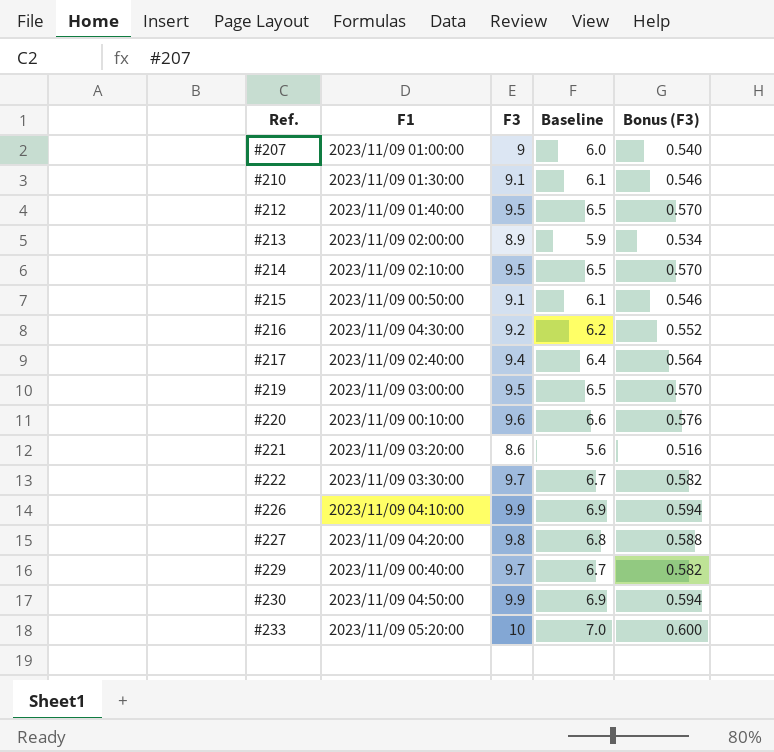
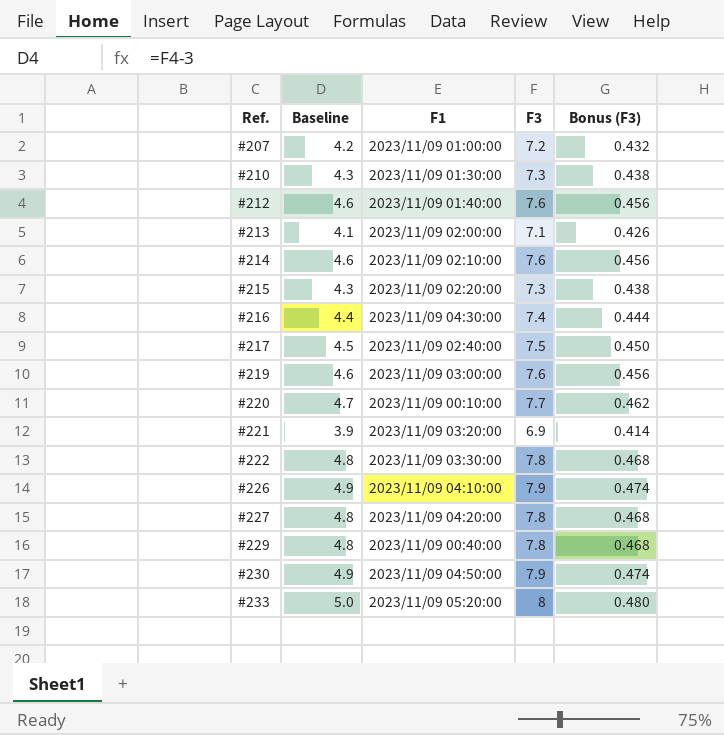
column Baseline | position: 4 -> 2
#207 | Baseline: 6.0 -> 4.2
#207 | F3: 9 -> 7.2
#207 | Bonus (F3): 0.540 -> 0.432
#210 | Baseline: 6.1 -> 4.3
#210 | F3: 9.1 -> 7.3
#210 | Bonus (F3): 0.546 -> 0.438
#212 | Baseline: 6.5 -> 4.6
#212 | F3: 9.5 -> 7.6
#212 | Bonus (F3): 0.570 -> 0.456
#213 | Baseline: 5.9 -> 4.1
#213 | F3: 8.9 -> 7.1
#213 | Bonus (F3): 0.534 -> 0.426
#214 | Baseline: 6.5 -> 4.6
#214 | F3: 9.5 -> 7.6
#214 | Bonus (F3): 0.570 -> 0.456
#215 | Baseline: 6.1 -> 4.3
#215 | F1: 2023/11/09 00:50:00 -> 2023/11/09 02:20:00
#215 | F3: 9.1 -> 7.3
#215 | Bonus (F3): 0.546 -> 0.438
#216 | Baseline: 6.2 -> 4.4
#216 | F3: 9.2 -> 7.4
#216 | Bonus (F3): 0.552 -> 0.444
#217 | Baseline: 6.4 -> 4.5
#217 | F3: 9.4 -> 7.5
#217 | Bonus (F3): 0.564 -> 0.450
#219 | Baseline: 6.5 -> 4.6
#219 | F3: 9.5 -> 7.6
#219 | Bonus (F3): 0.570 -> 0.456
#220 | Baseline: 6.6 -> 4.7
#220 | F3: 9.6 -> 7.7
#220 | Bonus (F3): 0.576 -> 0.462
#221 | Baseline: 5.6 -> 3.9
#221 | F3: 8.6 -> 6.9
#221 | Bonus (F3): 0.516 -> 0.414
#222 | Baseline: 6.7 -> 4.8
#222 | F3: 9.7 -> 7.8
#222 | Bonus (F3): 0.582 -> 0.468
#226 | Baseline: 6.9 -> 4.9
#226 | F3: 9.9 -> 7.9
#226 | Bonus (F3): 0.594 -> 0.474
#227 | Baseline: 6.8 -> 4.8
#227 | F3: 9.8 -> 7.8
#227 | Bonus (F3): 0.588 -> 0.468
#229 | Baseline: 6.7 -> 4.8
#229 | F3: 9.7 -> 7.8
#229 | Bonus (F3): 0.582 -> 0.468
#230 | Baseline: 6.9 -> 4.9
#230 | F3: 9.9 -> 7.9
#230 | Bonus (F3): 0.594 -> 0.474
#233 | Baseline: 7.0 -> 5.0
#233 | F3: 10 -> 8
#233 | Bonus (F3): 0.600 -> 0.480

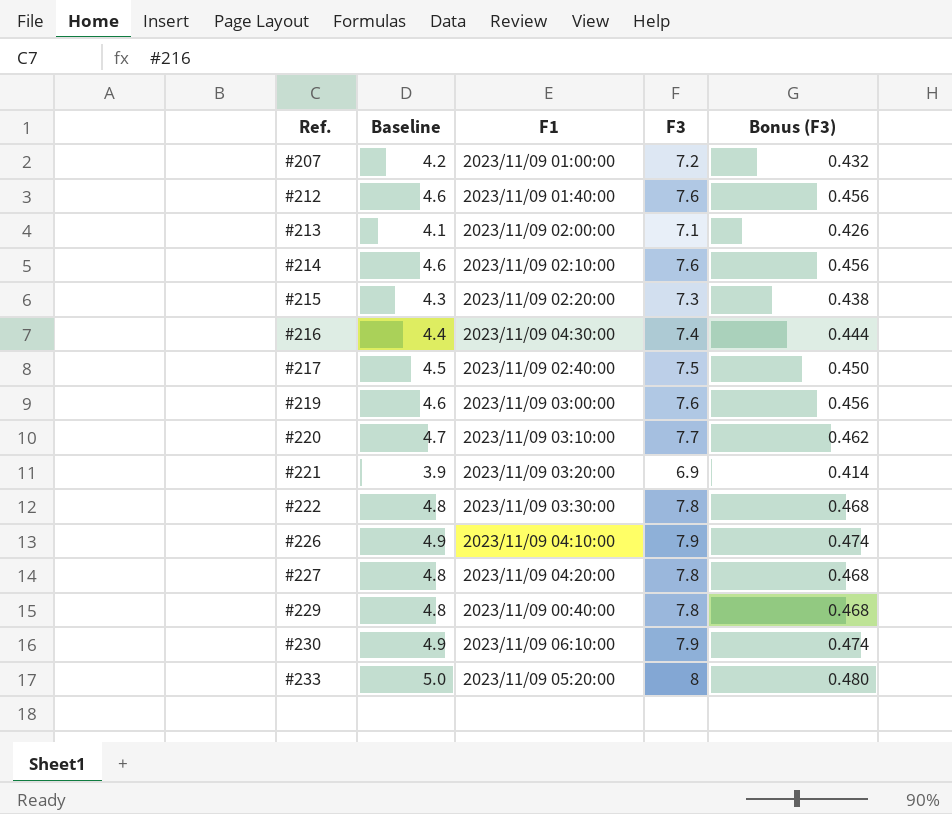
row #210: 4.3 | 2023/11/09 01:30:00 | 7.3 | 0.438 -> none
#220 | F1: 2023/11/09 00:10:00 -> 2023/11/09 03:10:00
#230 | F1: 2023/11/09 04:50:00 -> 2023/11/09 06:10:00

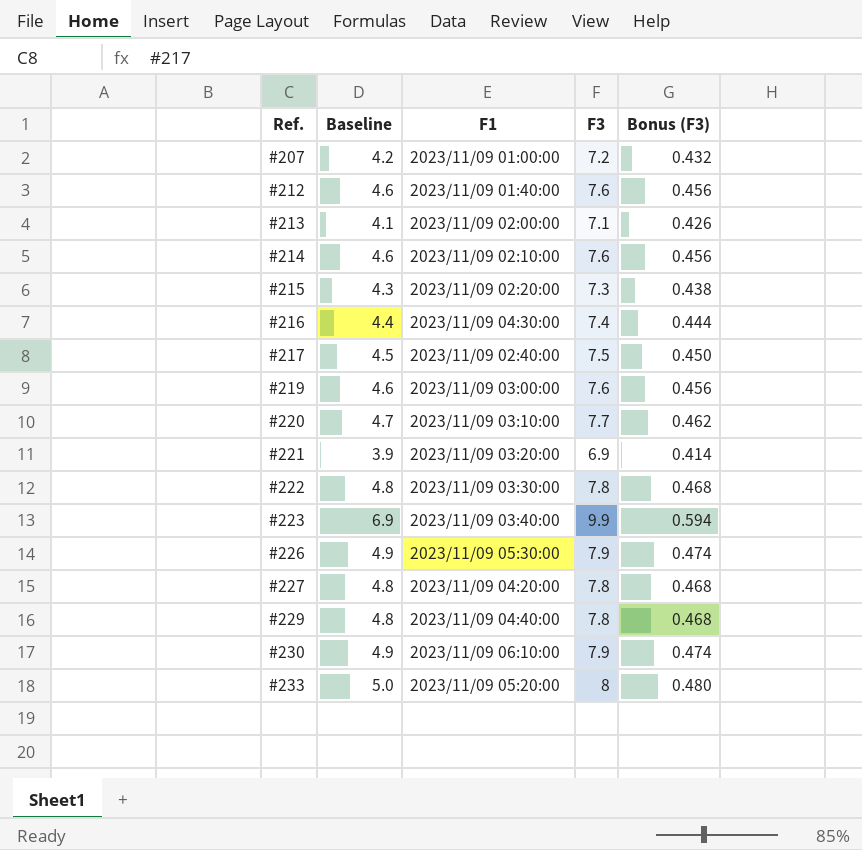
row #223: none -> 6.9 | 2023/11/09 03:40:00 | 9.9 | 0.594
#226 | F1: 2023/11/09 04:10:00 -> 2023/11/09 05:30:00
#229 | F1: 2023/11/09 00:40:00 -> 2023/11/09 04:40:00

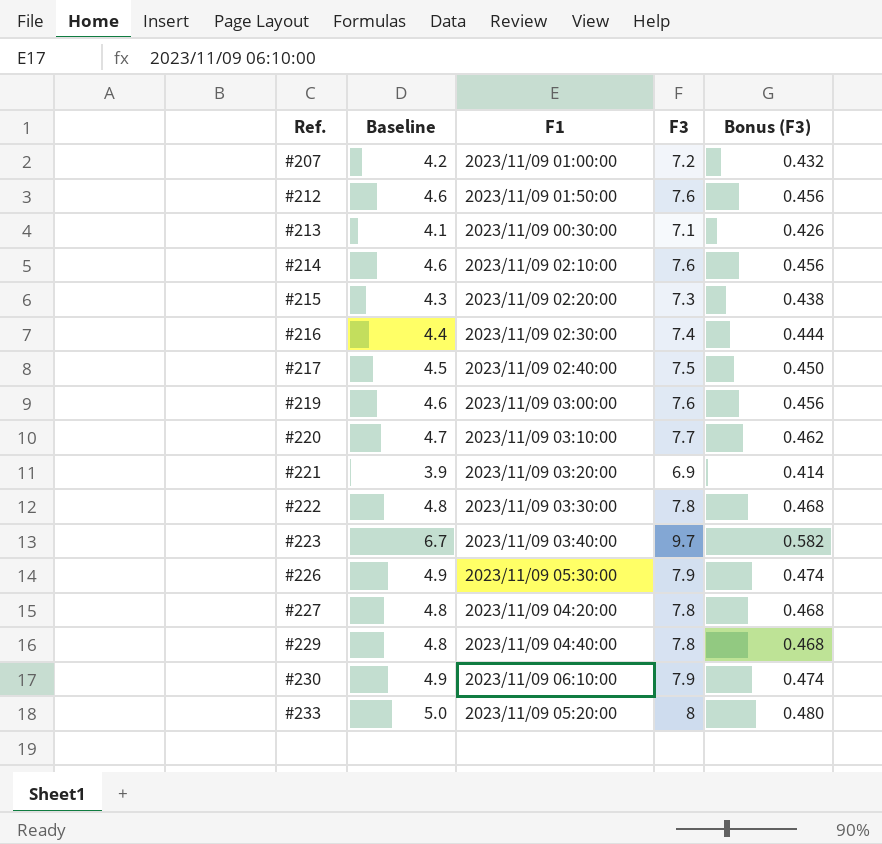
#212 | F1: 2023/11/09 01:40:00 -> 2023/11/09 01:50:00
#213 | F1: 2023/11/09 02:00:00 -> 2023/11/09 00:30:00
#216 | F1: 2023/11/09 04:30:00 -> 2023/11/09 02:30:00
#223 | Baseline: 6.9 -> 6.7
#223 | F3: 9.9 -> 9.7
#223 | Bonus (F3): 0.594 -> 0.582

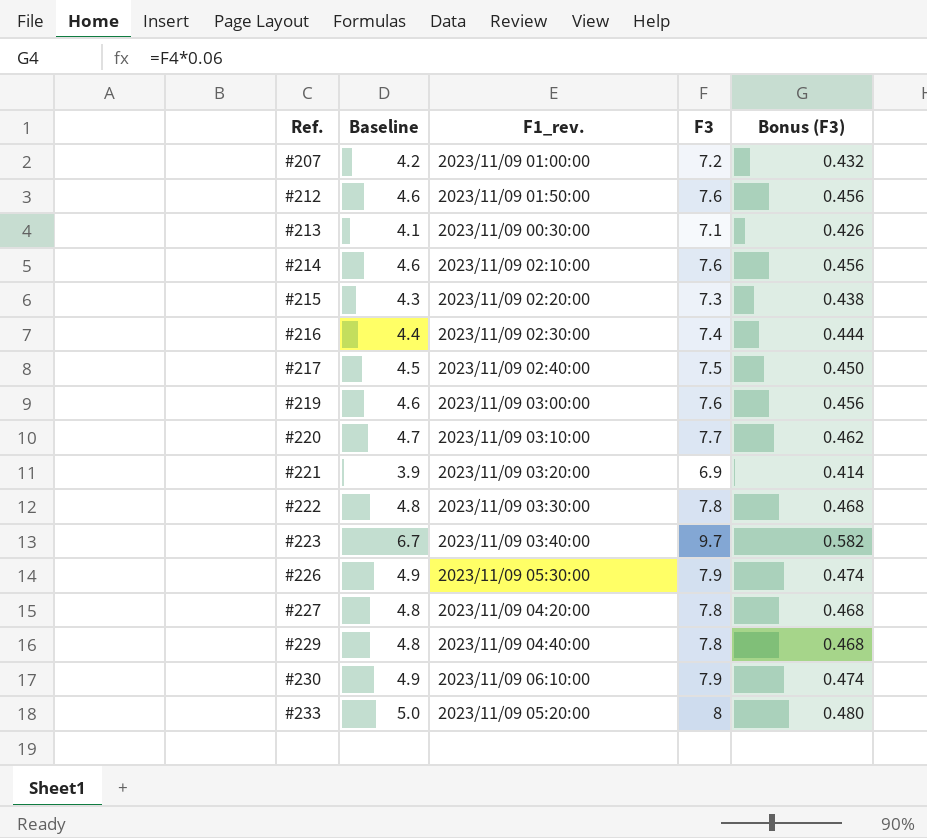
column name: F1 -> F1_rev.

